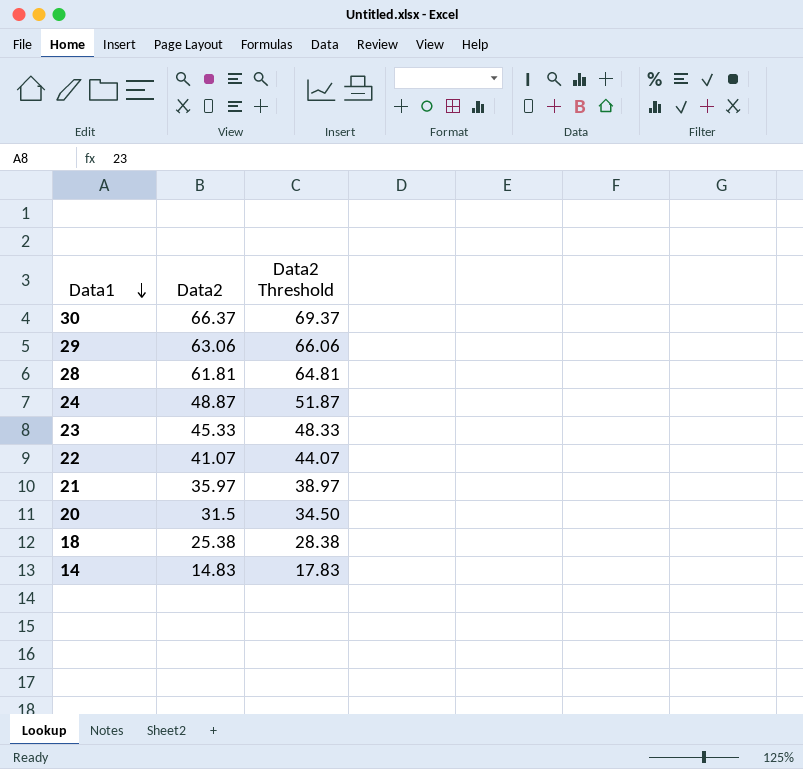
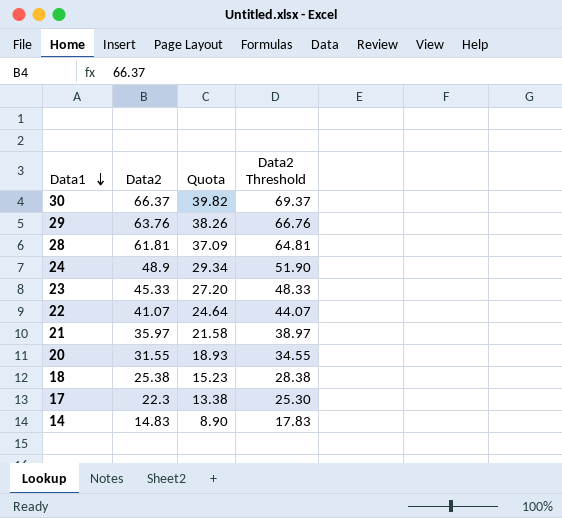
column Quota | formula: none -> [Data2] * 0.6
29 | Data2: 63.06 -> 63.76
29 | Data2 Threshold: 66.06 -> 66.76
24 | Data2: 48.87 -> 48.9
24 | Data2 Threshold: 51.87 -> 51.90
20 | Data2: 31.5 -> 31.55
20 | Data2 Threshold: 34.50 -> 34.55
row 17: none -> 22.3 | 13.38 | 25.30

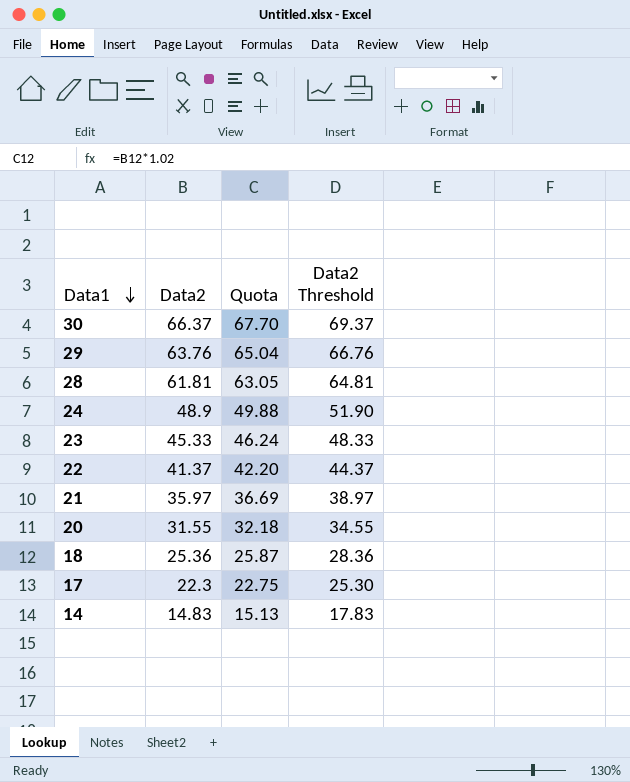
column Quota | formula: [Data2] * 0.6 -> [Data2] * 1.02
22 | Data2: 41.07 -> 41.37
22 | Data2 Threshold: 44.07 -> 44.37
18 | Data2: 25.38 -> 25.36
18 | Data2 Threshold: 28.38 -> 28.36

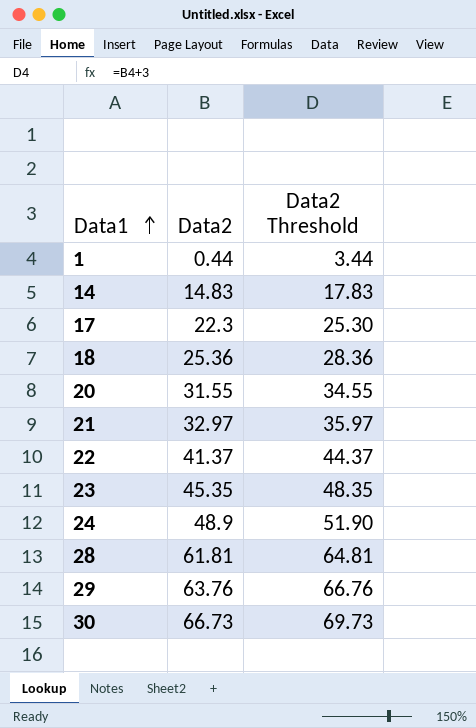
row order: Data1 descending -> Data1 ascending
column Quota | formula: [Data2] * 1.02 -> none
row 1: none -> 0.44 | 3.44
21 | Data2: 35.97 -> 32.97
21 | Data2 Threshold: 38.97 -> 35.97
23 | Data2: 45.33 -> 45.35
23 | Data2 Threshold: 48.33 -> 48.35
30 | Data2: 66.37 -> 66.73
30 | Data2 Threshold: 69.37 -> 69.73

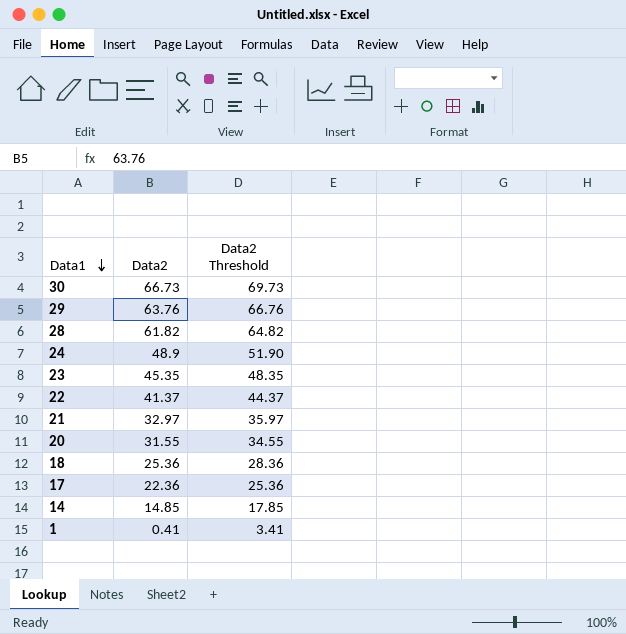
row order: Data1 ascending -> Data1 descending
28 | Data2: 61.81 -> 61.82
28 | Data2 Threshold: 64.81 -> 64.82
17 | Data2: 22.3 -> 22.36
17 | Data2 Threshold: 25.30 -> 25.36
14 | Data2: 14.83 -> 14.85
14 | Data2 Threshold: 17.83 -> 17.85
1 | Data2: 0.44 -> 0.41
1 | Data2 Threshold: 3.44 -> 3.41

